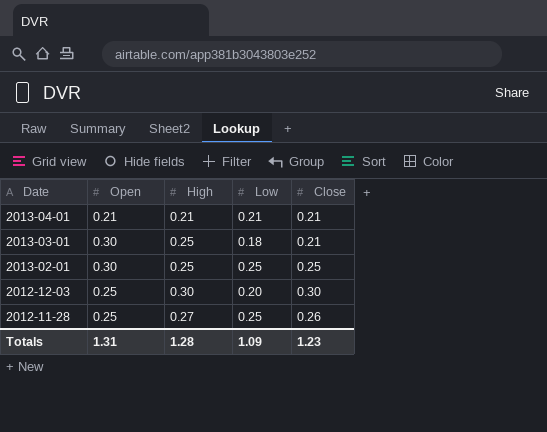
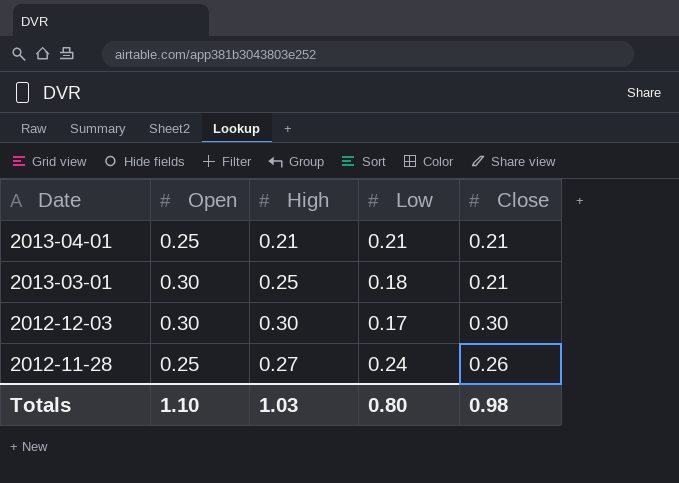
row 2013-02-01: 0.30 | 0.25 | 0.25 | 0.25 -> none
2013-04-01 | Open: 0.21 -> 0.25
2012-12-03 | Open: 0.25 -> 0.30
2012-12-03 | Low: 0.20 -> 0.17
2012-11-28 | Low: 0.25 -> 0.24
Totals | Open: 1.31 -> 1.10
Totals | High: 1.28 -> 1.03
Totals | Low: 1.09 -> 0.80
Totals | Close: 1.23 -> 0.98

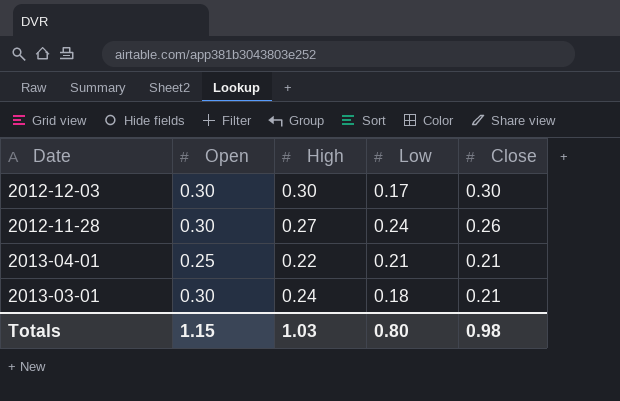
row order: Date descending -> Close descending
2012-11-28 | Open: 0.25 -> 0.30
2013-04-01 | High: 0.21 -> 0.22
2013-03-01 | High: 0.25 -> 0.24
Totals | Open: 1.10 -> 1.15

